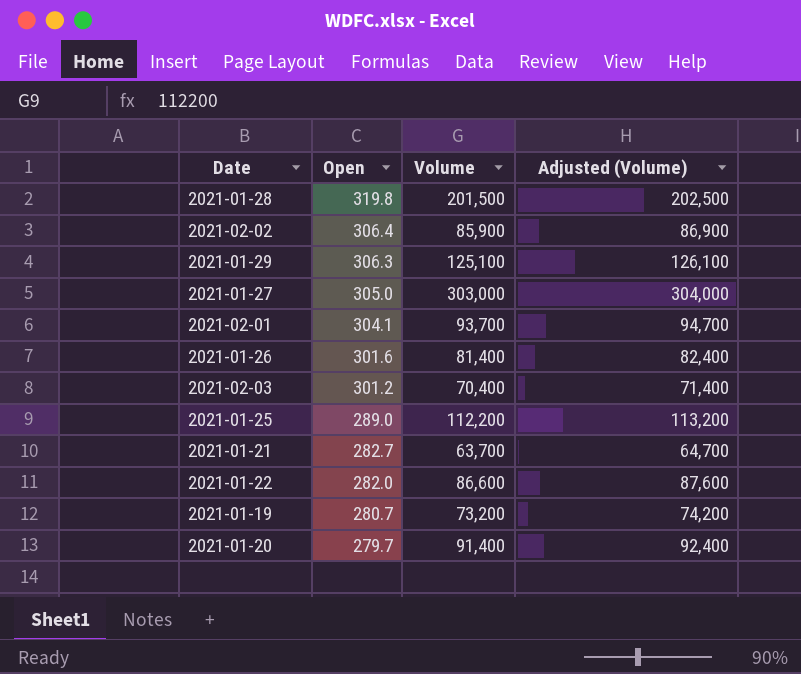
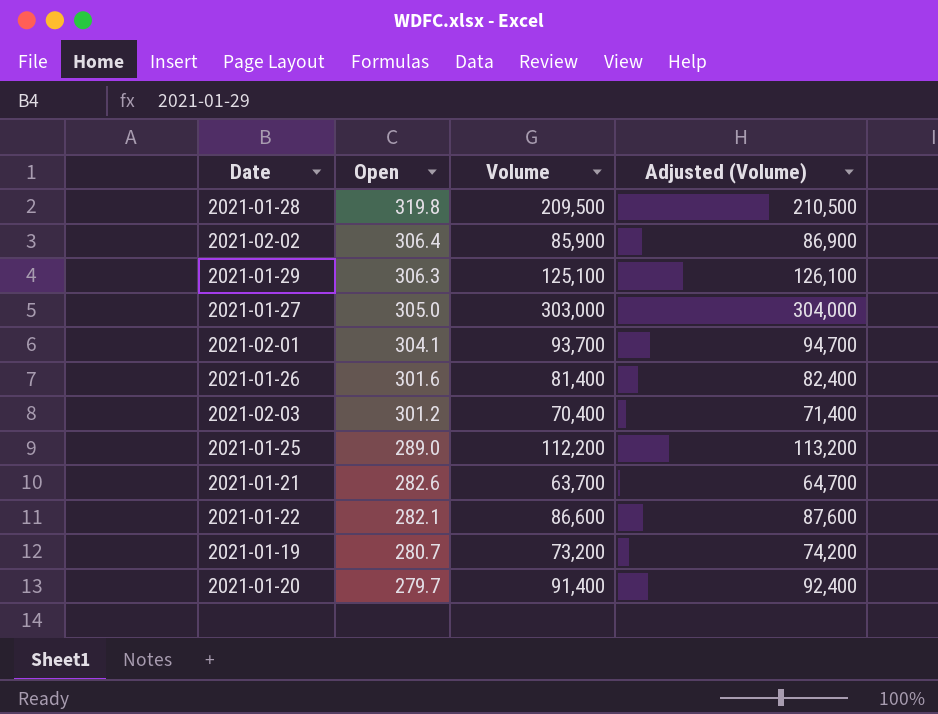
2021-01-28 | Volume: 201,500 -> 209,500
2021-01-28 | Adjusted (Volume): 202,500 -> 210,500
2021-01-21 | Open: 282.7 -> 282.6
2021-01-22 | Open: 282.0 -> 282.1

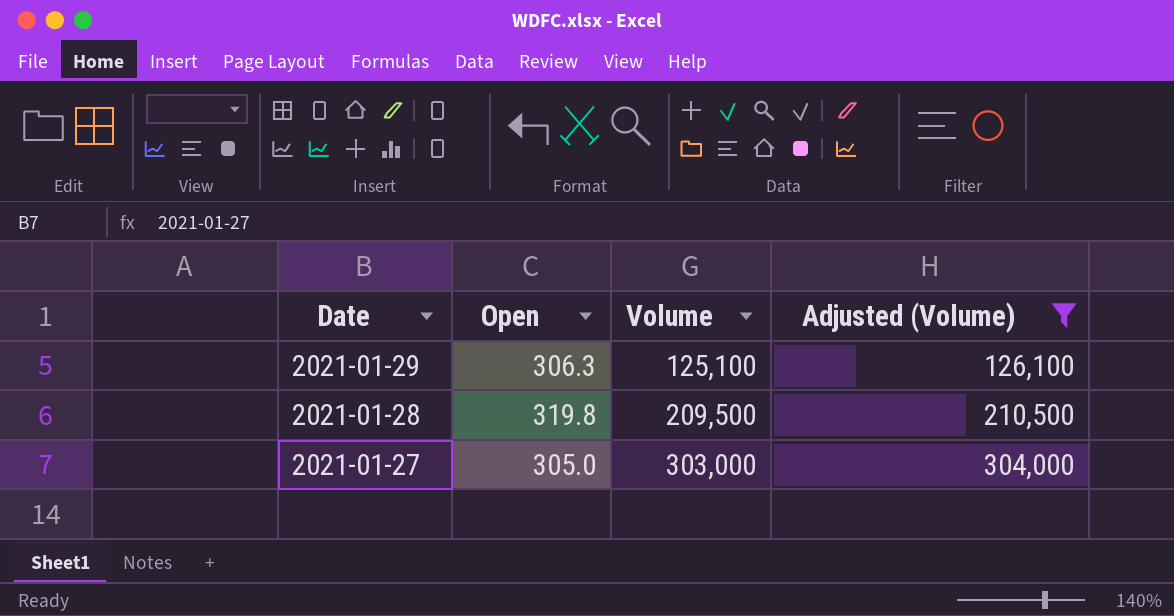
filter: none -> Adjusted (Volume) >= 126,100
row order: Open descending -> Date descending

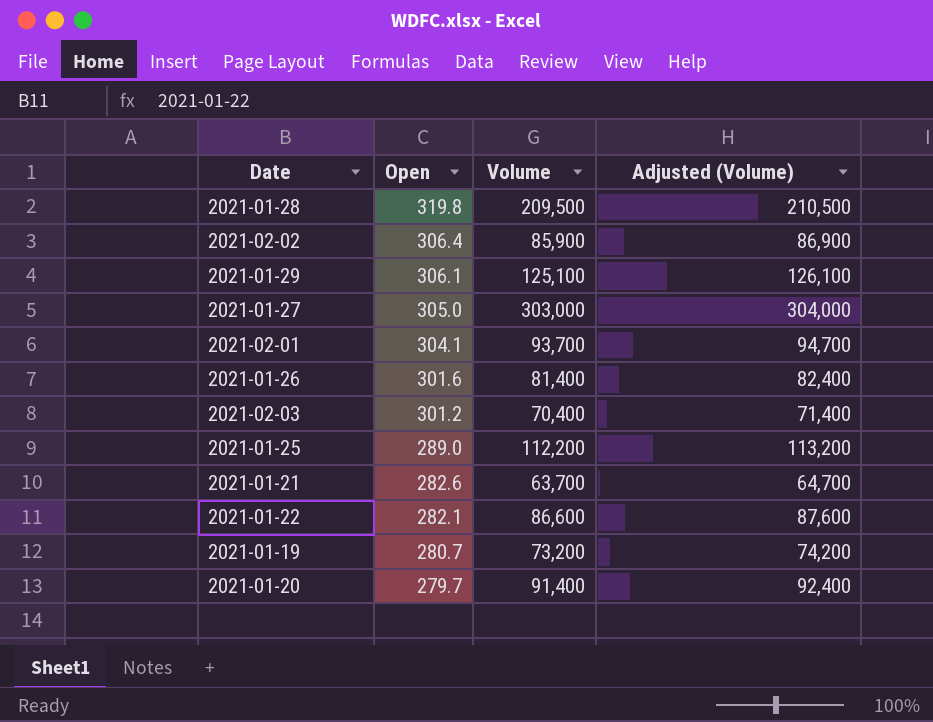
filter: Adjusted (Volume) >= 126,100 -> none
row order: Date descending -> Open descending
2021-01-29 | Open: 306.3 -> 306.1

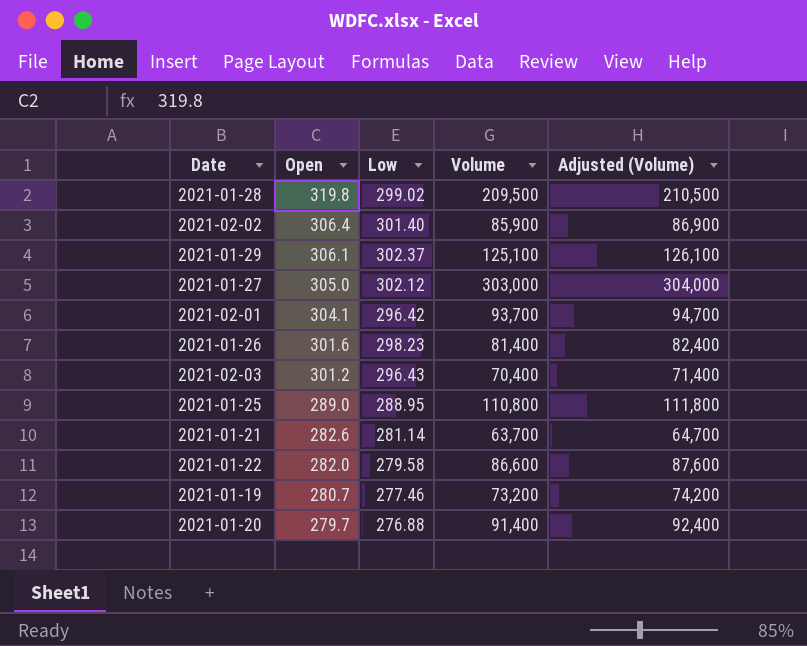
column Low | position: none -> 3
2021-01-25 | Volume: 112,200 -> 110,800
2021-01-25 | Adjusted (Volume): 113,200 -> 111,800
2021-01-22 | Open: 282.1 -> 282.0

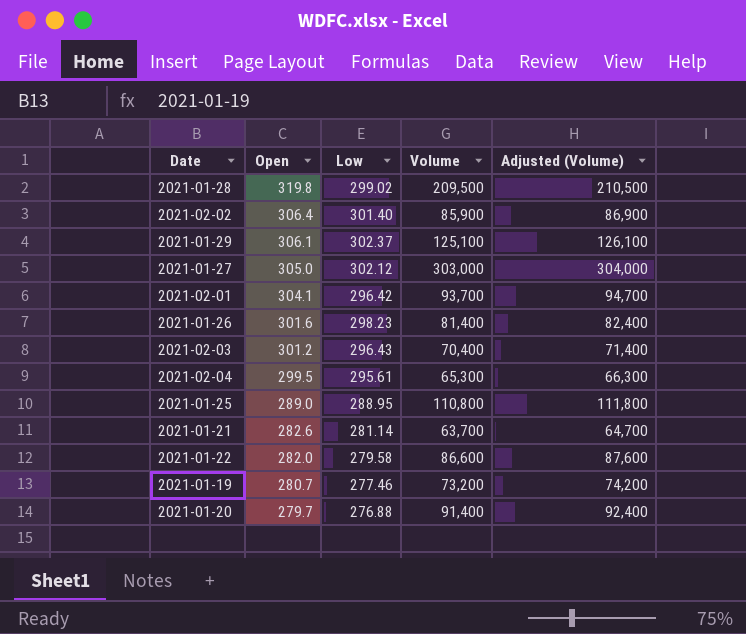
row 2021-02-04: none -> 299.5 | 295.61 | 65,300 | 66,300

